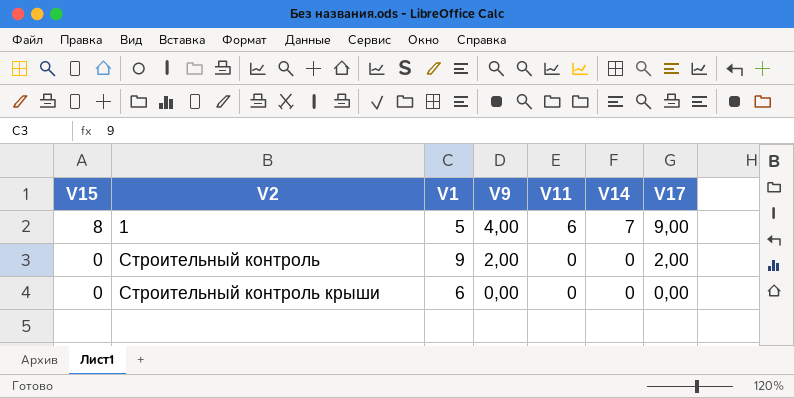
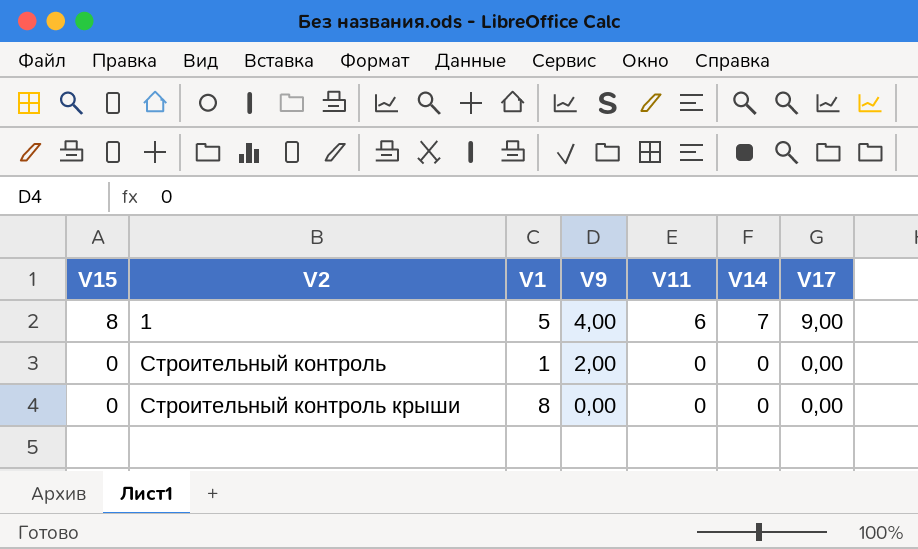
Строительный контроль | V1: 9 -> 1
Строительный контроль | V17: 2,00 -> 0,00
Строительный контроль крыши | V1: 6 -> 8

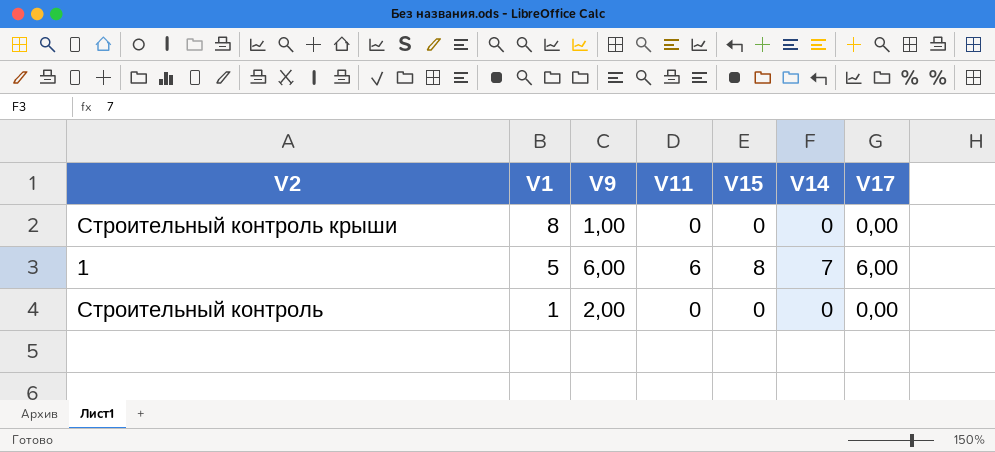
row order: V15 descending -> V1 descending
column V15 | position: 1 -> 5
Строительный контроль крыши | V9: 0,00 -> 1,00
1 | V9: 4,00 -> 6,00
1 | V17: 9,00 -> 6,00

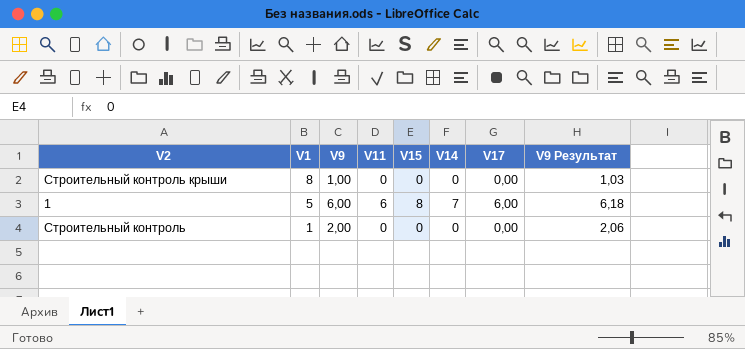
column V9 Результат | formula: none -> [V9] * 1,03

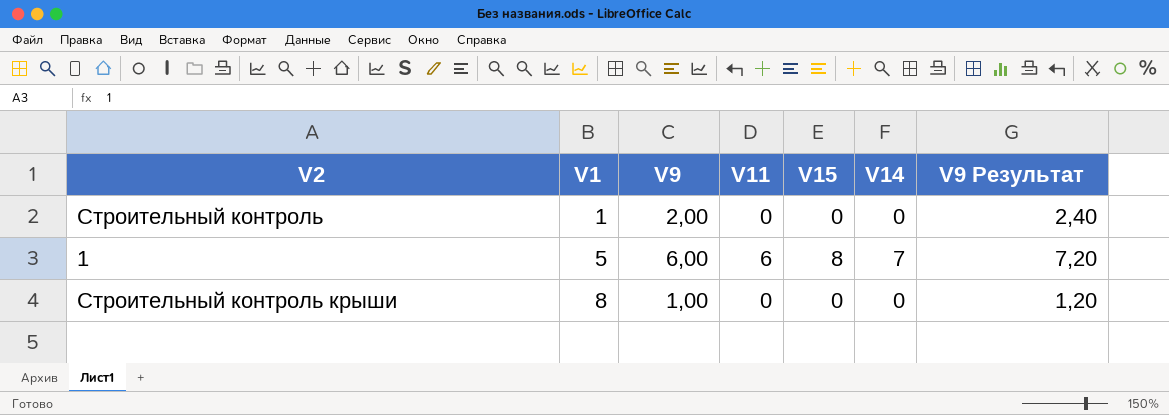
row order: V1 descending -> V1 ascending
column V17 | position: 7 -> none
column V9 Результат | formula: [V9] * 1,03 -> [V9] * 1,2

